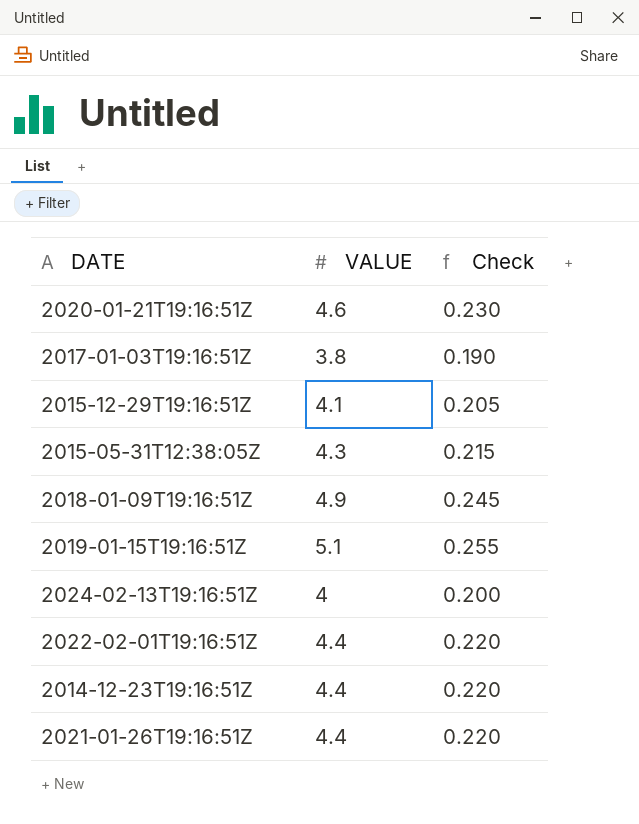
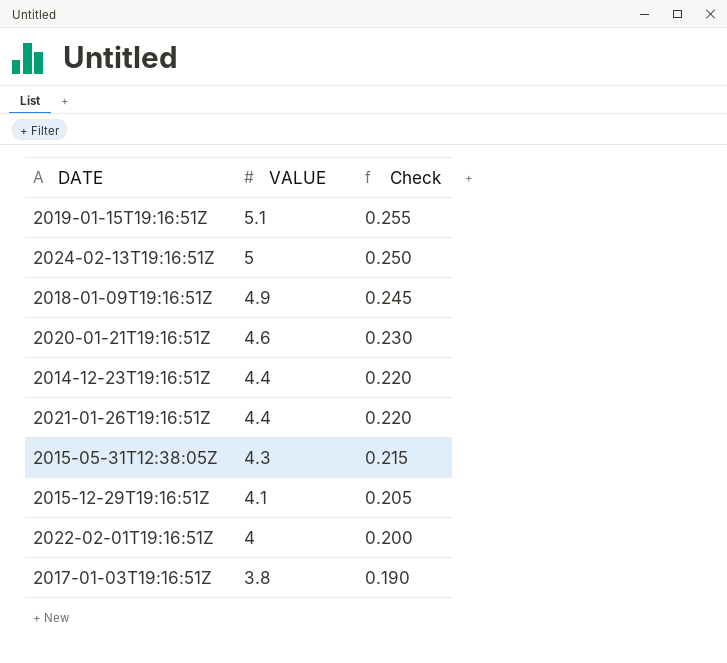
row order: none -> VALUE descending
2024-02-13T19:16:51Z | VALUE: 4 -> 5
2024-02-13T19:16:51Z | Check: 0.200 -> 0.250
2022-02-01T19:16:51Z | VALUE: 4.4 -> 4
2022-02-01T19:16:51Z | Check: 0.220 -> 0.200

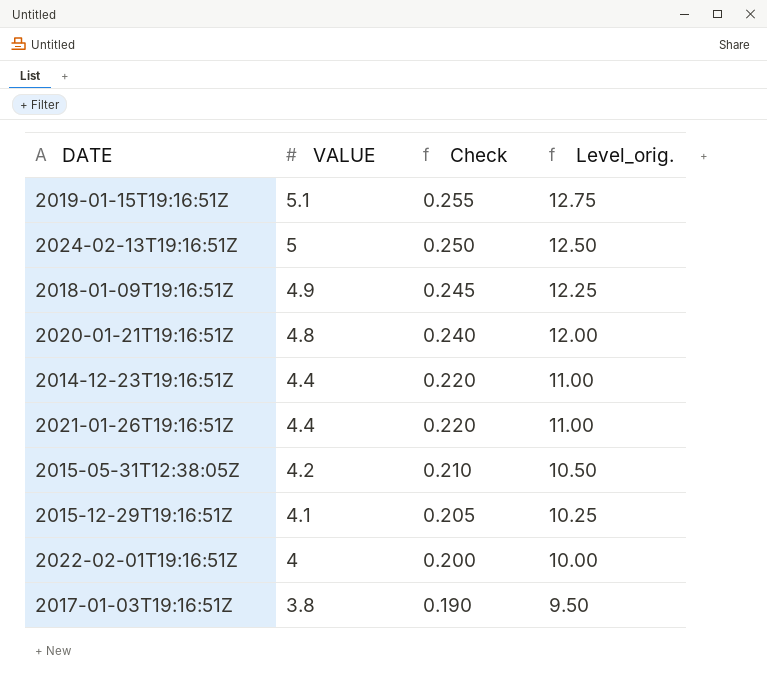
column Level_orig. | formula: none -> [VALUE] * 2.5
2020-01-21T19:16:51Z | VALUE: 4.6 -> 4.8
2020-01-21T19:16:51Z | Check: 0.230 -> 0.240
2015-05-31T12:38:05Z | VALUE: 4.3 -> 4.2
2015-05-31T12:38:05Z | Check: 0.215 -> 0.210

